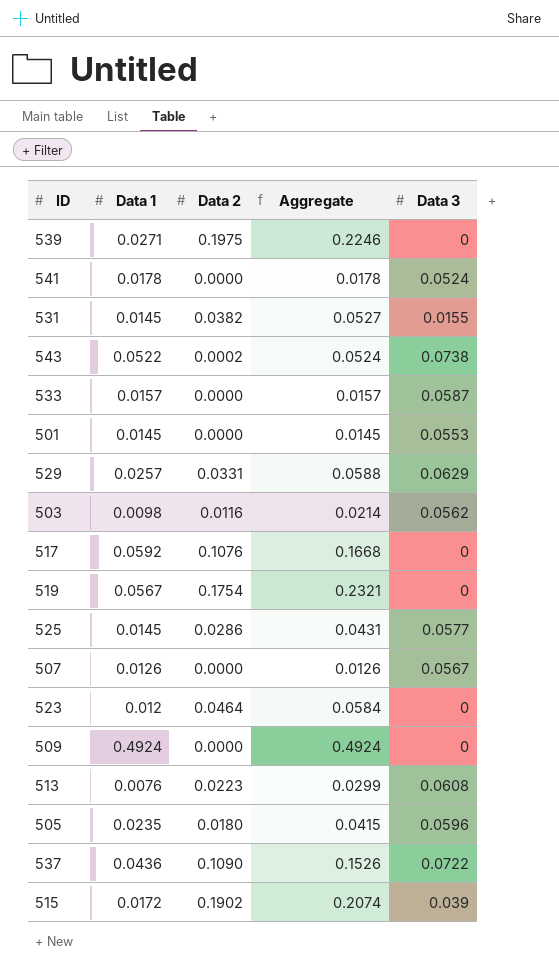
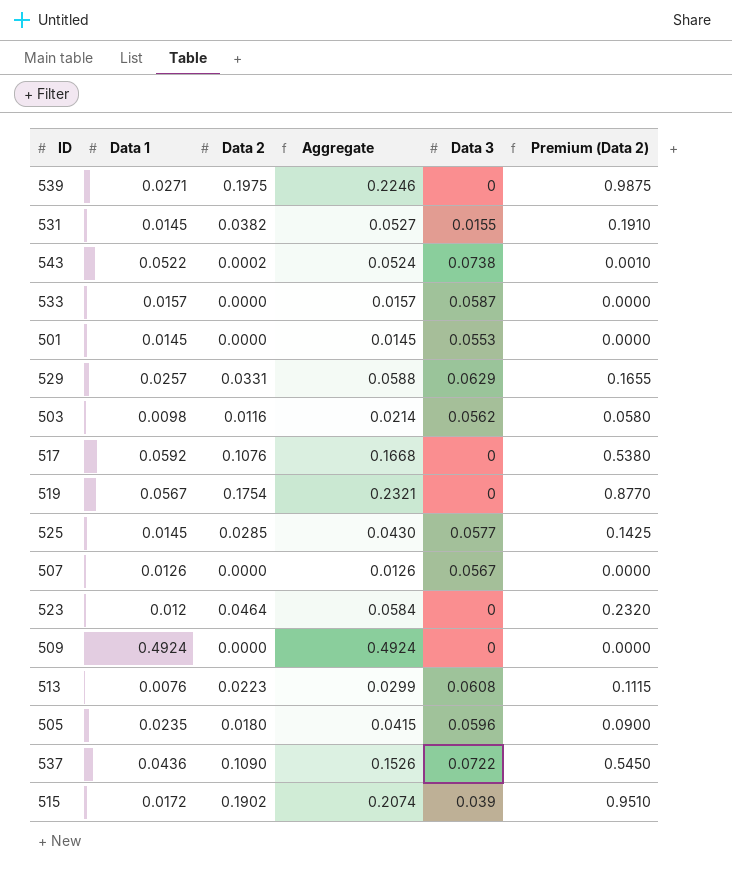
column Premium (Data 2) | formula: none -> [Data 2] * 5
row 541: 0.0178 | 0.0000 | 0.0178 | 0.0524 -> none
525 | Data 2: 0.0286 -> 0.0285
525 | Aggregate: 0.0431 -> 0.0430

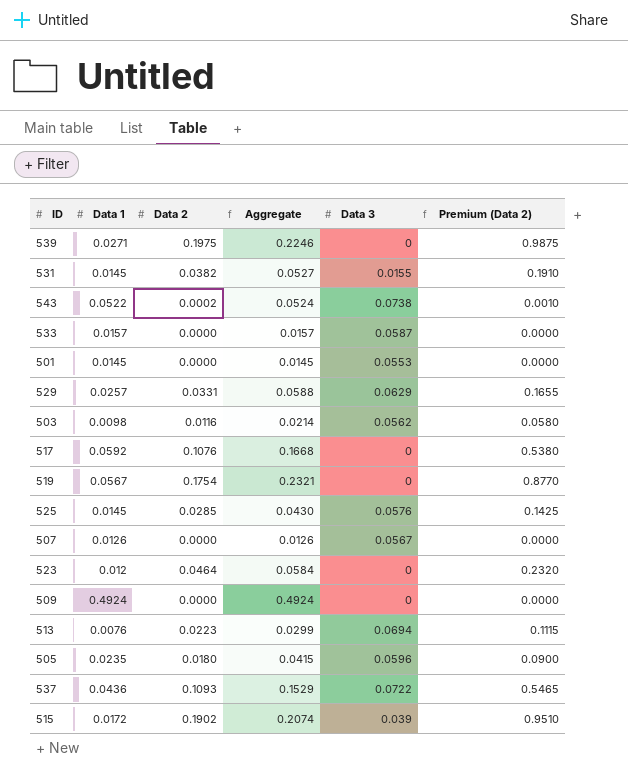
525 | Data 3: 0.0577 -> 0.0576
513 | Data 3: 0.0608 -> 0.0694
537 | Data 2: 0.1090 -> 0.1093
537 | Aggregate: 0.1526 -> 0.1529
537 | Premium (Data 2): 0.5450 -> 0.5465

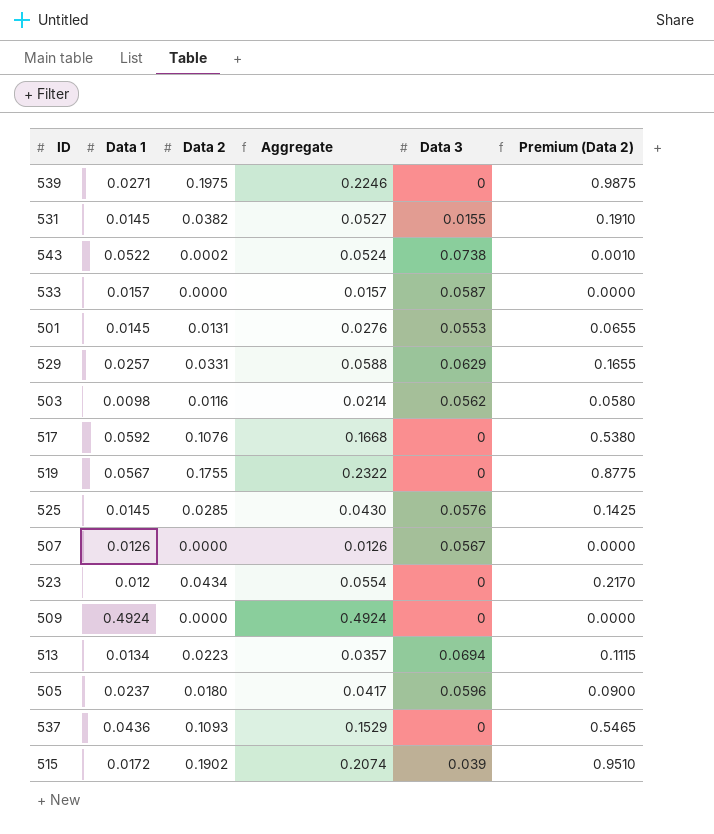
501 | Data 2: 0.0000 -> 0.0131
501 | Aggregate: 0.0145 -> 0.0276
501 | Premium (Data 2): 0.0000 -> 0.0655
519 | Data 2: 0.1754 -> 0.1755
519 | Aggregate: 0.2321 -> 0.2322
519 | Premium (Data 2): 0.8770 -> 0.8775
523 | Data 2: 0.0464 -> 0.0434
523 | Aggregate: 0.0584 -> 0.0554
523 | Premium (Data 2): 0.2320 -> 0.2170
513 | Data 1: 0.0076 -> 0.0134
513 | Aggregate: 0.0299 -> 0.0357
505 | Data 1: 0.0235 -> 0.0237
505 | Aggregate: 0.0415 -> 0.0417
537 | Data 3: 0.0722 -> 0

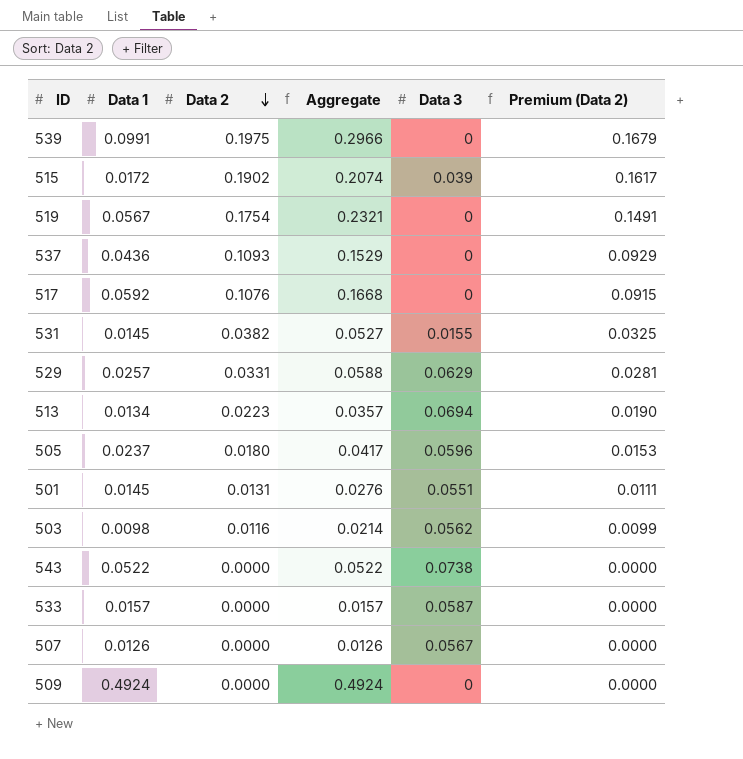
row order: none -> Data 2 descending
column Premium (Data 2) | formula: [Data 2] * 5 -> [Data 2] * 0.85
row 525: 0.0145 | 0.0285 | 0.0430 | 0.0576 | 0.1425 -> none
row 523: 0.012 | 0.0434 | 0.0554 | 0 | 0.2170 -> none
539 | Data 1: 0.0271 -> 0.0991
539 | Aggregate: 0.2246 -> 0.2966
519 | Data 2: 0.1755 -> 0.1754
519 | Aggregate: 0.2322 -> 0.2321
501 | Data 3: 0.0553 -> 0.0551
543 | Data 2: 0.0002 -> 0.0000
543 | Aggregate: 0.0524 -> 0.0522

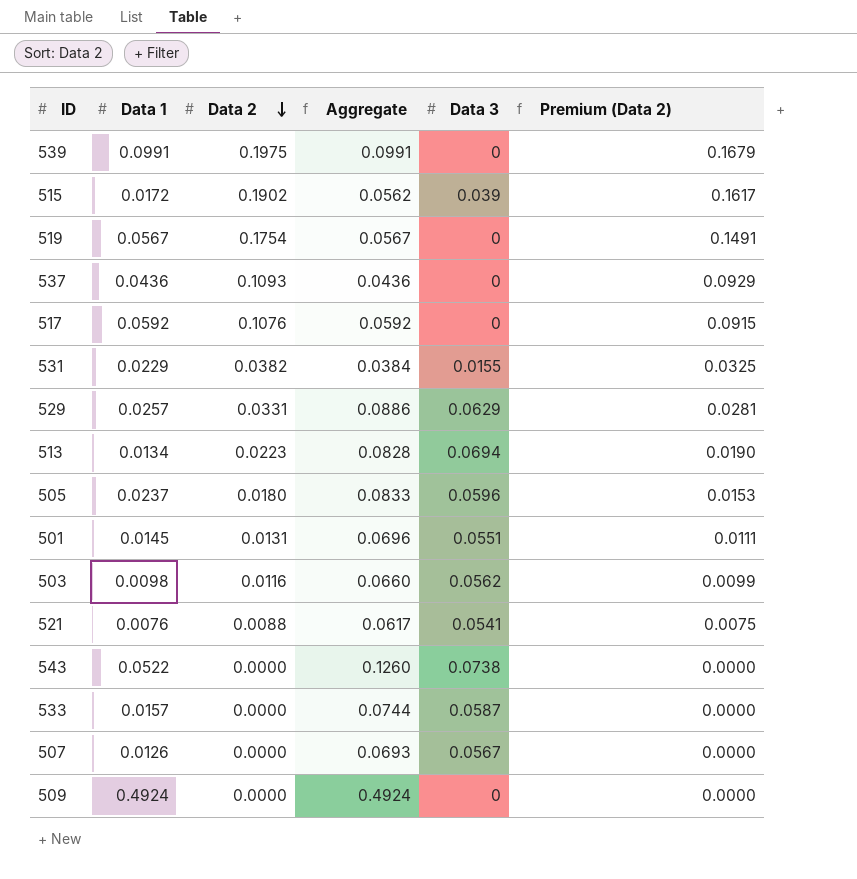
column Aggregate | formula: [Data 1] + [Data 2] -> [Data 1] + [Data 3]
531 | Data 1: 0.0145 -> 0.0229
row 521: none -> 0.0076 | 0.0088 | 0.0617 | 0.0541 | 0.0075

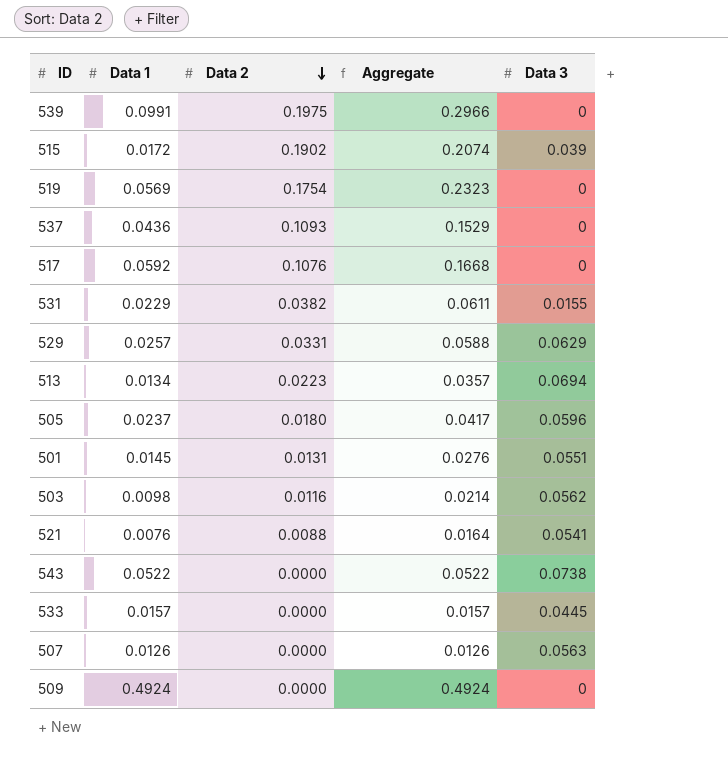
column Premium (Data 2) | formula: [Data 2] * 0.85 -> none
column Aggregate | formula: [Data 1] + [Data 3] -> [Data 1] + [Data 2]
519 | Data 1: 0.0567 -> 0.0569
533 | Data 3: 0.0587 -> 0.0445
507 | Data 3: 0.0567 -> 0.0563

